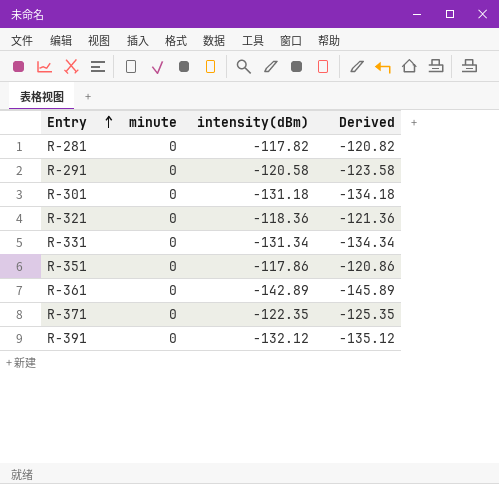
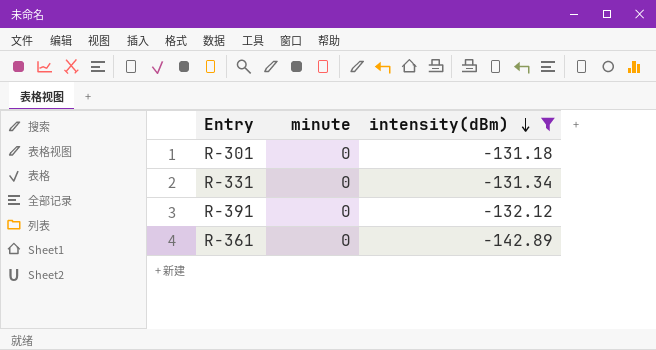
filter: none -> intensity(dBm) <= -131.18
row order: Entry ascending -> intensity(dBm) descending
column Derived | formula: [intensity(dBm)] - 3 -> none

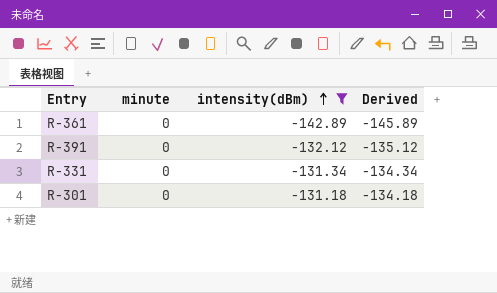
row order: intensity(dBm) descending -> intensity(dBm) ascending
column Derived | formula: none -> [intensity(dBm)] - 3

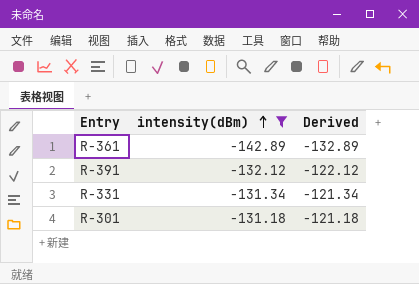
column minute | position: 2 -> none
column Derived | formula: [intensity(dBm)] - 3 -> [intensity(dBm)] + 10

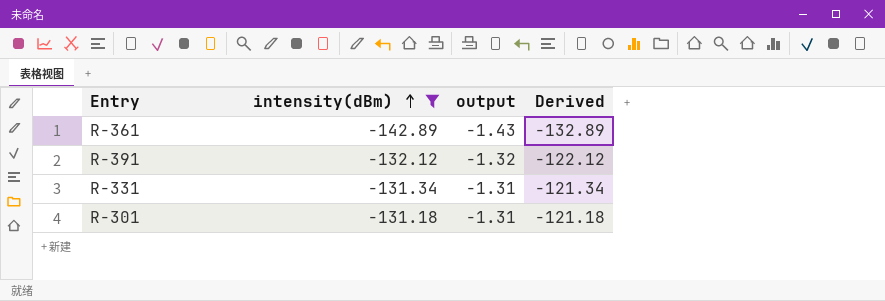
column output | formula: none -> [intensity(dBm)] * 0.01

